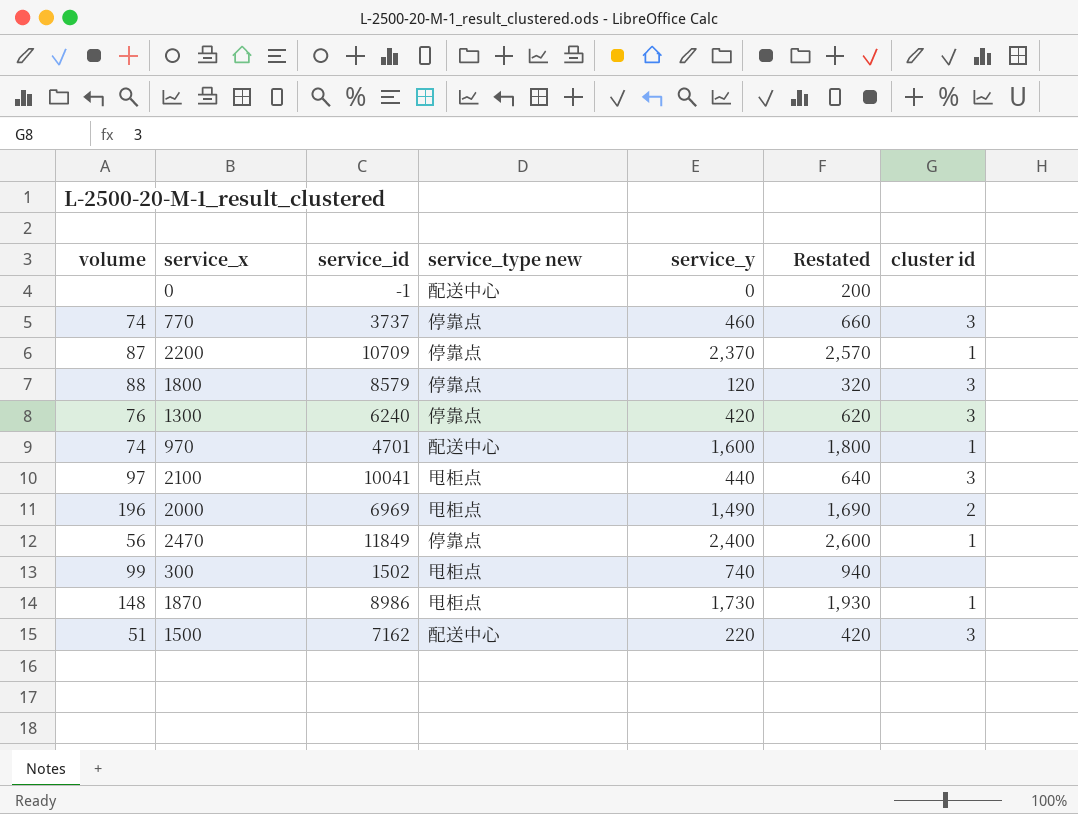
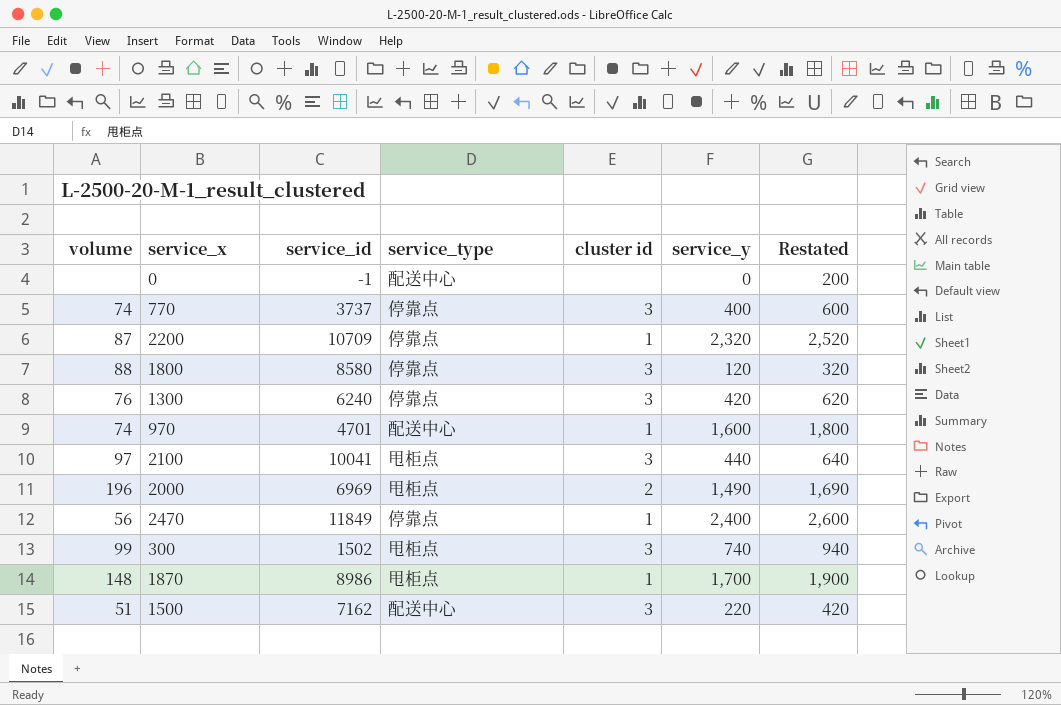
column name: service_type new -> service_type
column cluster id | position: 7 -> 5
770 | service_y: 460 -> 400
770 | Restated: 660 -> 600
2200 | service_y: 2,370 -> 2,320
2200 | Restated: 2,570 -> 2,520
1800 | service_id: 8579 -> 8580
300 | cluster id: none -> 3
1870 | service_y: 1,730 -> 1,700
1870 | Restated: 1,930 -> 1,900

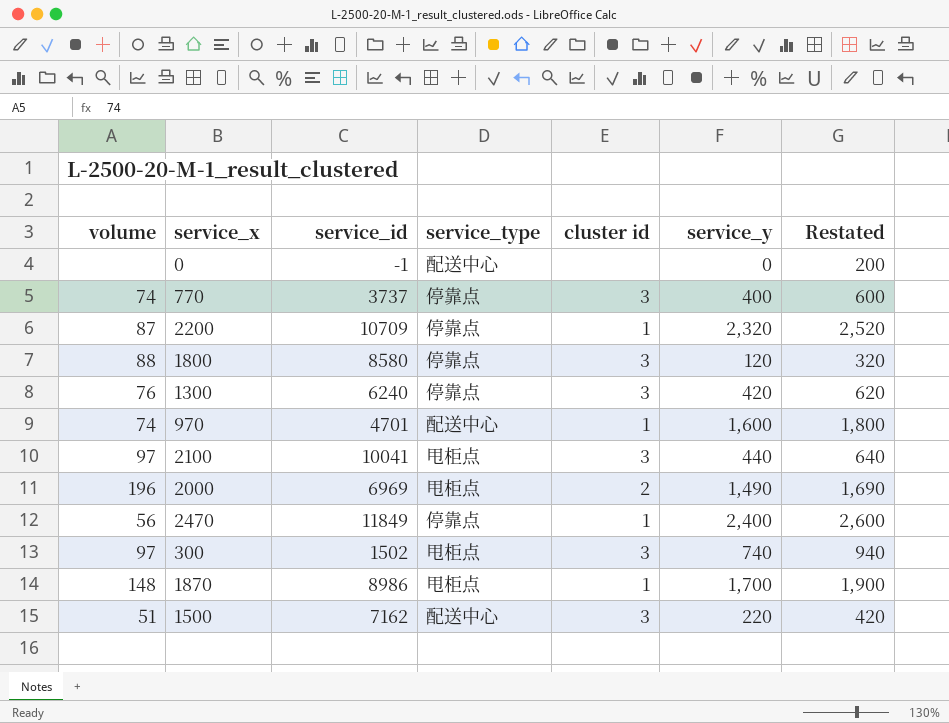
300 | volume: 99 -> 97

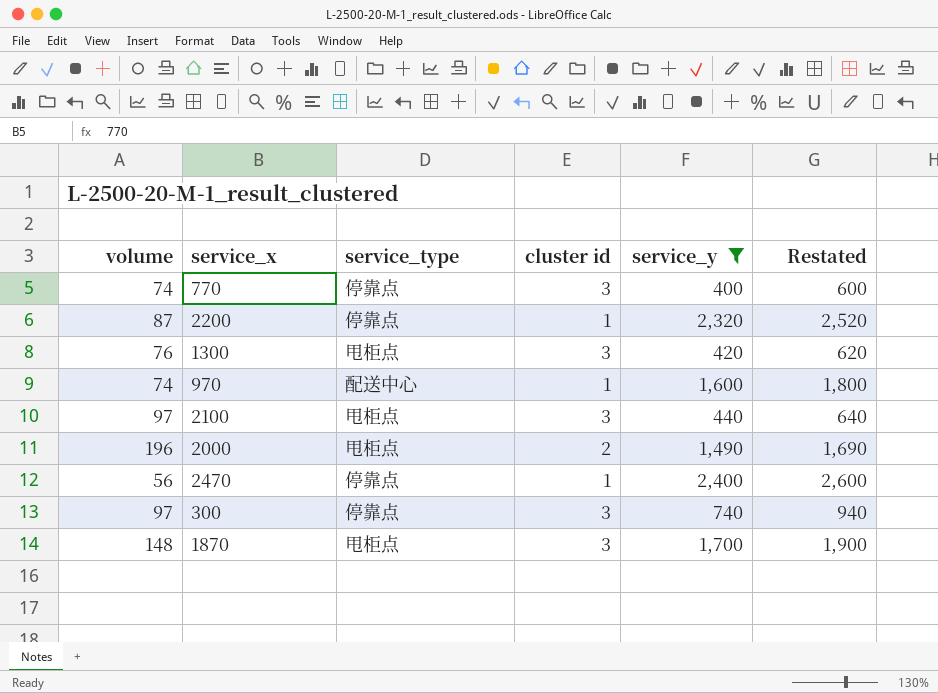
filter: none -> service_y >= 400
column service_id | position: 3 -> none
1300 | service_type: 停靠点 -> 甩柜点
300 | service_type: 甩柜点 -> 停靠点
1870 | cluster id: 1 -> 3

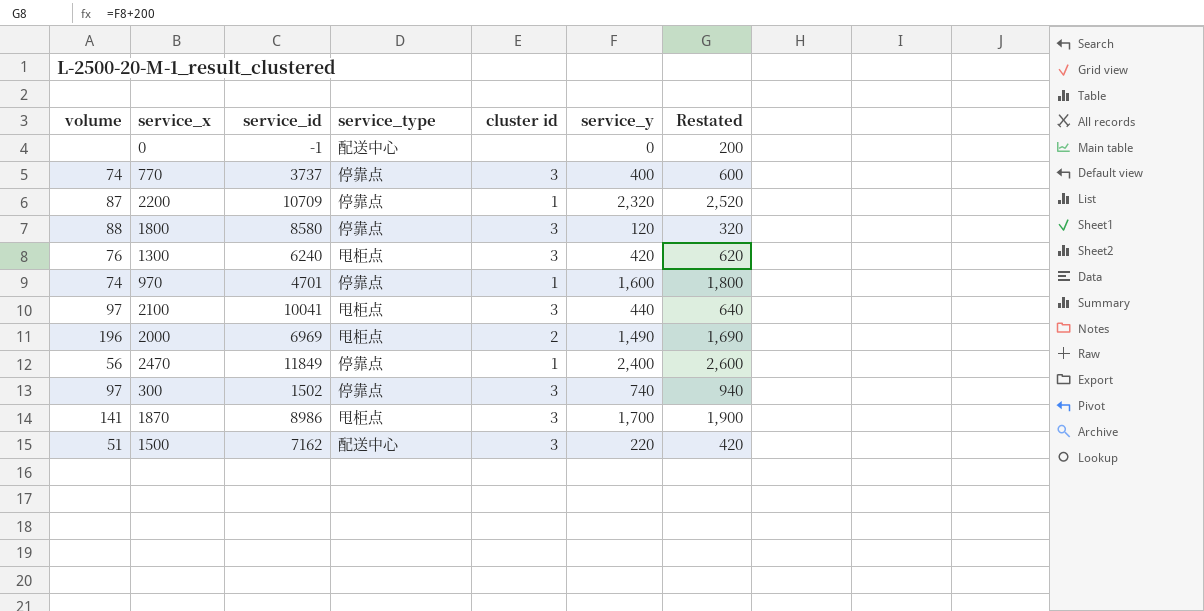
filter: service_y >= 400 -> none
column service_id | position: none -> 3
970 | service_type: 配送中心 -> 停靠点
1870 | volume: 148 -> 141

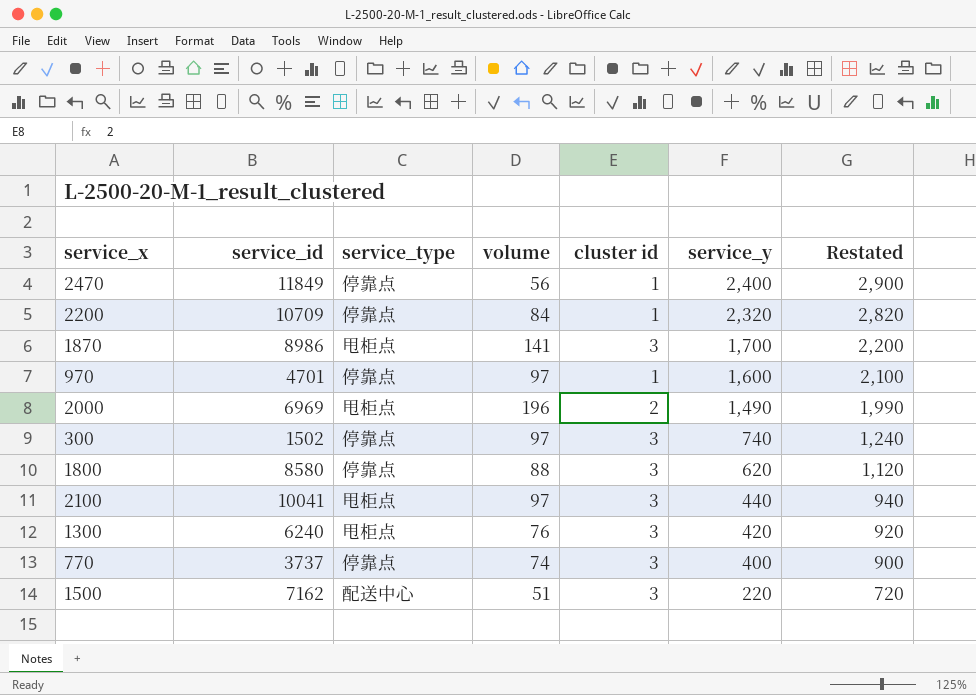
row order: none -> service_y descending
column volume | position: 1 -> 4
column Restated | formula: [service_y] + 200 -> [service_y] + 500
row 0: none | -1 | 配送中心 | none | 0 | 200 -> none
2200 | volume: 87 -> 84
970 | volume: 74 -> 97
1800 | service_y: 120 -> 620

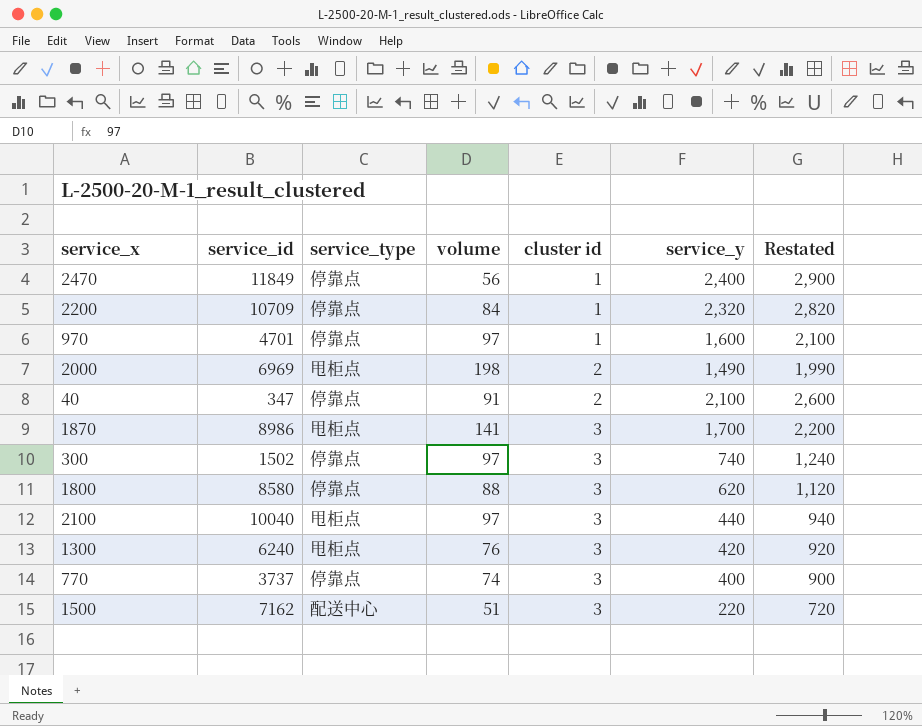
row order: service_y descending -> cluster id ascending
2000 | volume: 196 -> 198
row 40: none -> 347 | 停靠点 | 91 | 2 | 2,100 | 2,600
2100 | service_id: 10041 -> 10040

